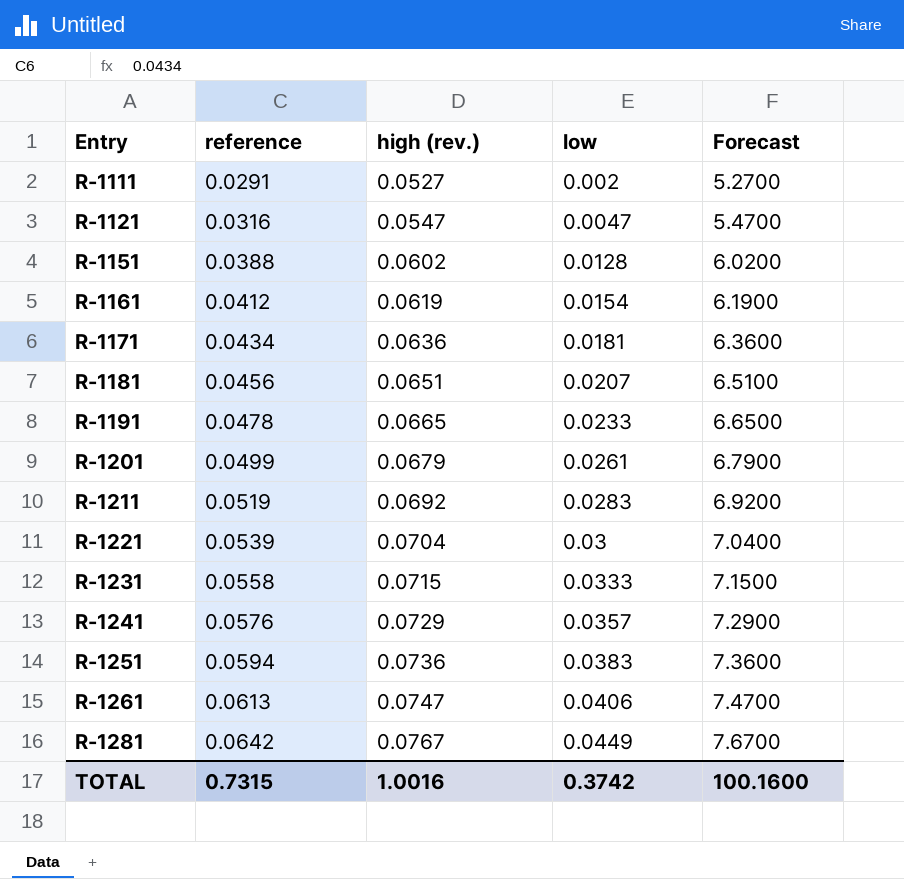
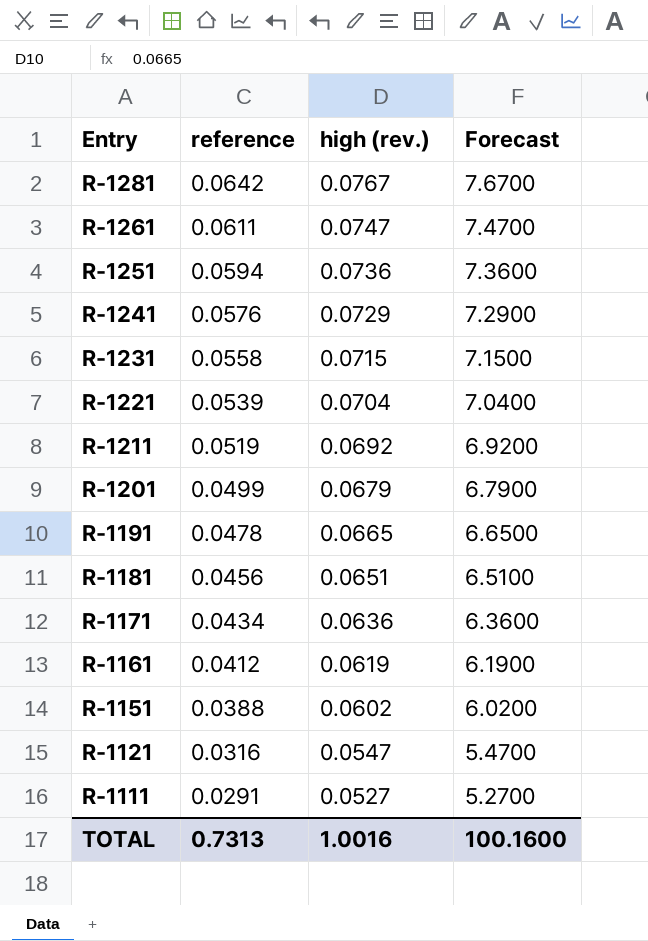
row order: Entry ascending -> Entry descending
column low | position: 4 -> none
R-1261 | reference: 0.0613 -> 0.0611
TOTAL | reference: 0.7315 -> 0.7313

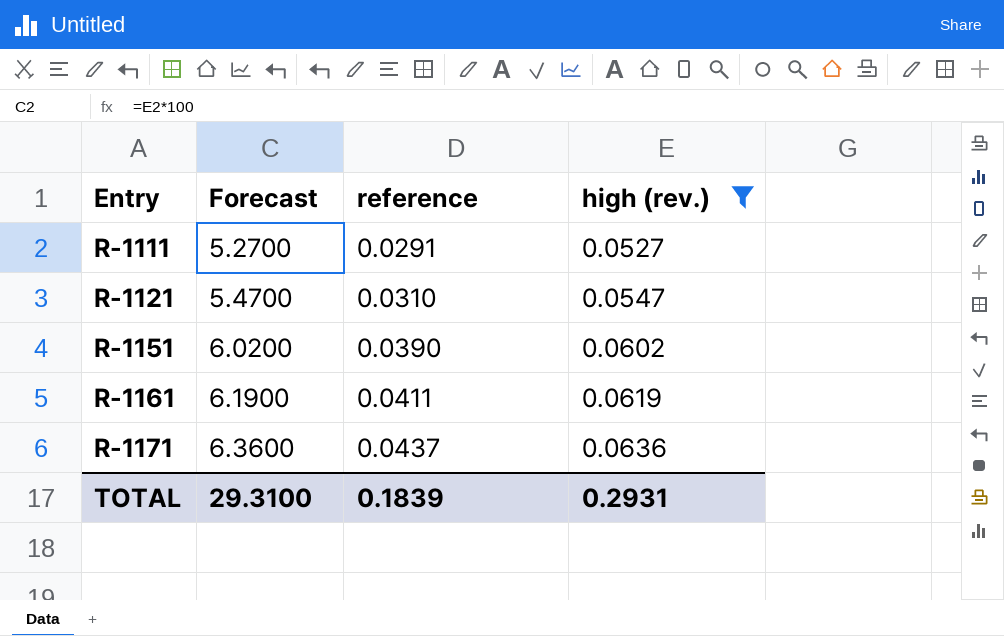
filter: none -> high (rev.) <= 0.0636
row order: Entry descending -> Entry ascending
column Forecast | position: 4 -> 2
R-1121 | reference: 0.0316 -> 0.0310
R-1151 | reference: 0.0388 -> 0.0390
R-1161 | reference: 0.0412 -> 0.0411
R-1171 | reference: 0.0434 -> 0.0437
TOTAL | Forecast: 100.1600 -> 29.3100
TOTAL | reference: 0.7313 -> 0.1839
TOTAL | high (rev.): 1.0016 -> 0.2931

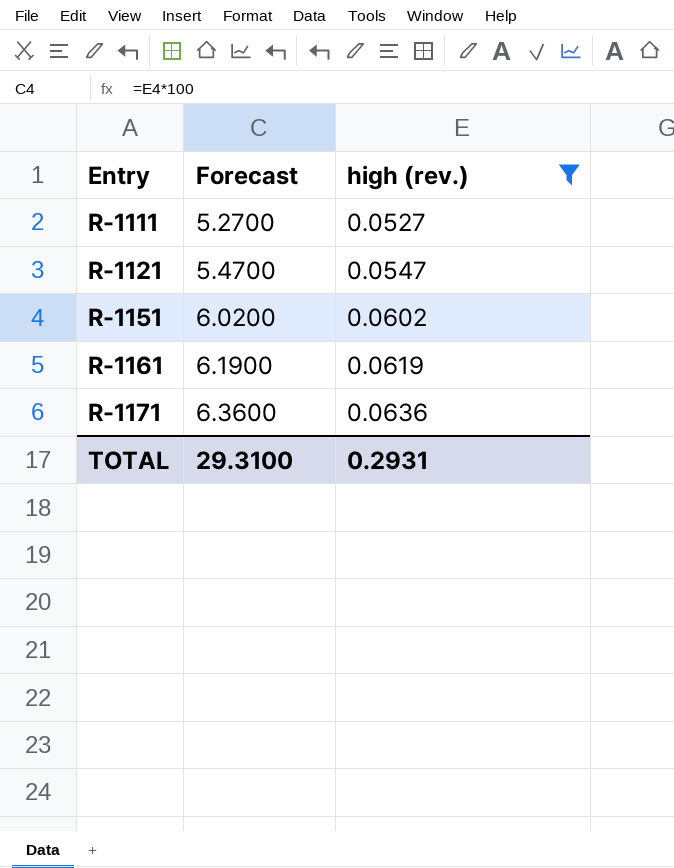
column reference | position: 3 -> none

